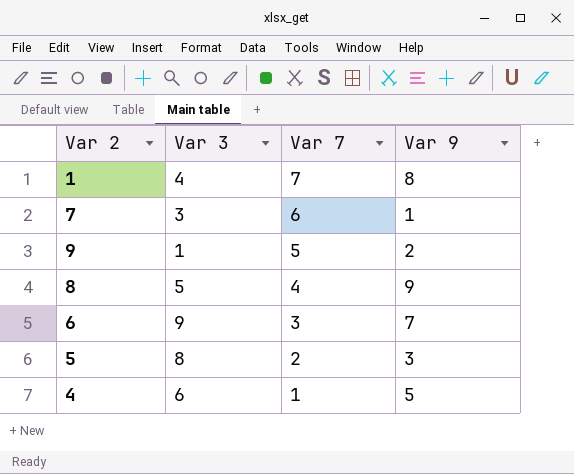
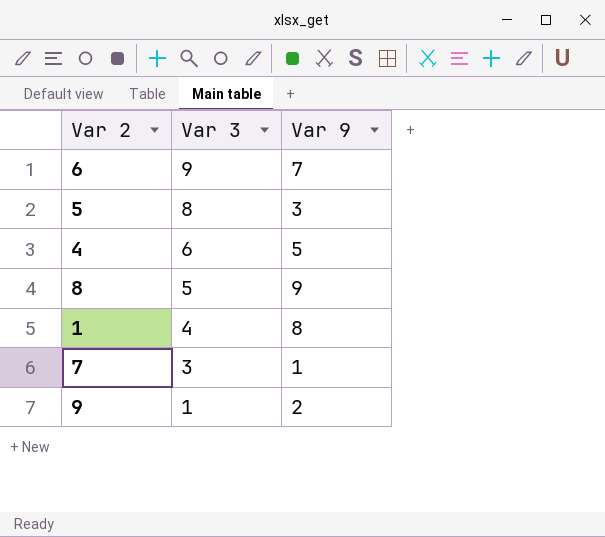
row order: Var 7 descending -> Var 3 descending
column Var 7 | position: 3 -> none

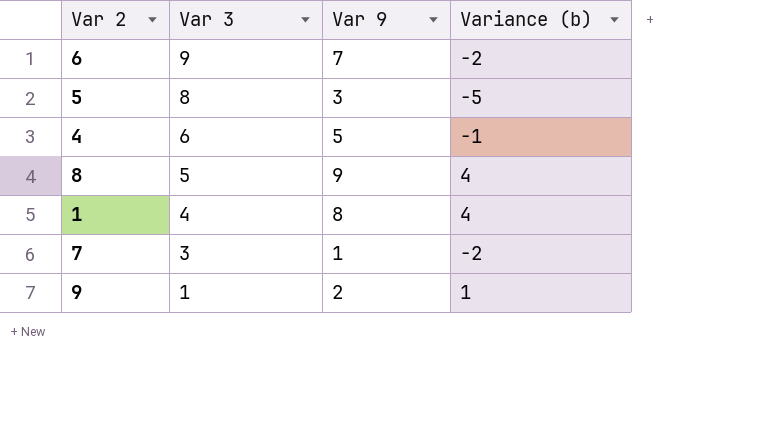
column Variance (b) | formula: none -> [Var 9] - [Var 3]

